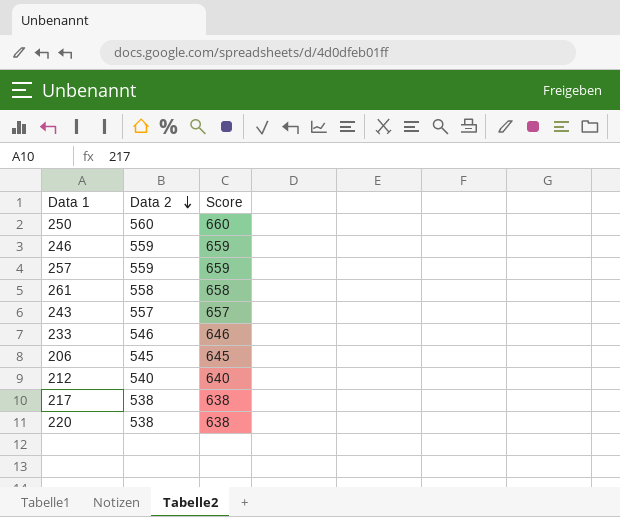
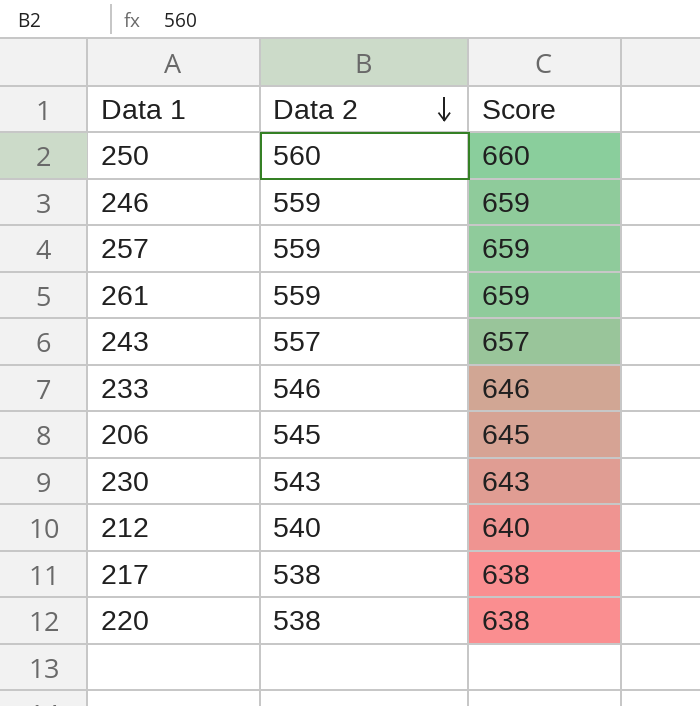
261 | Data 2: 558 -> 559
261 | Score: 658 -> 659
row 230: none -> 543 | 643

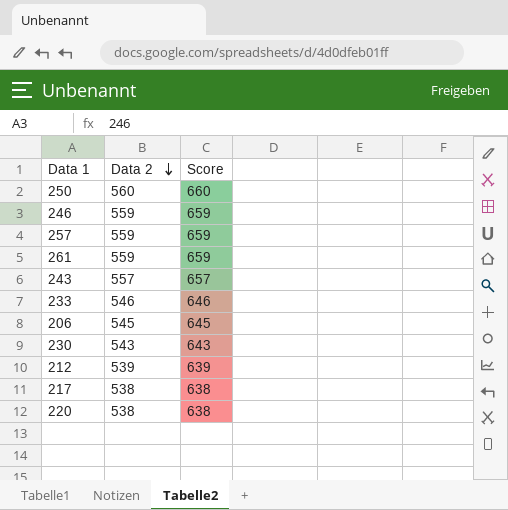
212 | Data 2: 540 -> 539
212 | Score: 640 -> 639

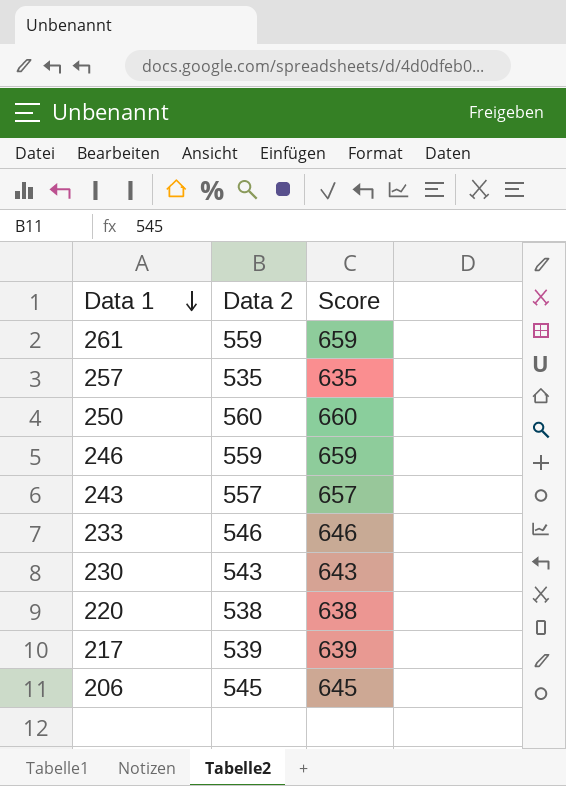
row order: Data 2 descending -> Data 1 descending
row 212: 539 | 639 -> none
257 | Data 2: 559 -> 535
257 | Score: 659 -> 635
217 | Data 2: 538 -> 539
217 | Score: 638 -> 639

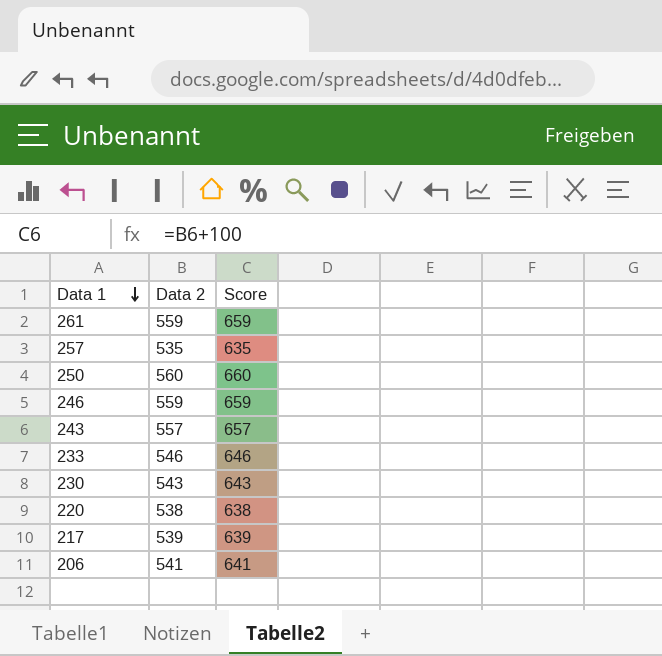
206 | Data 2: 545 -> 541
206 | Score: 645 -> 641

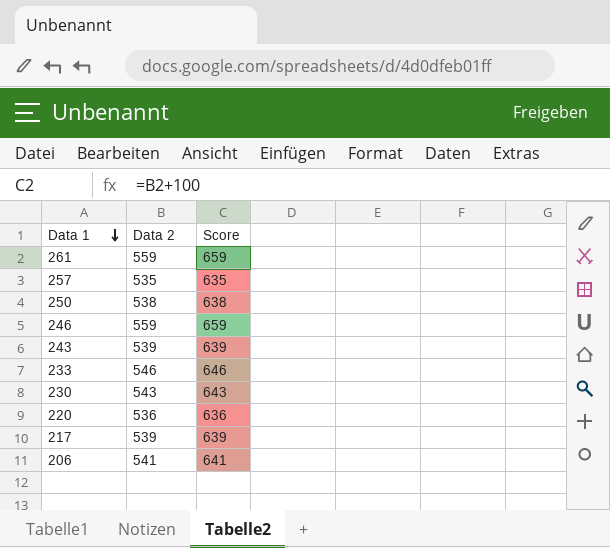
250 | Data 2: 560 -> 538
250 | Score: 660 -> 638
243 | Data 2: 557 -> 539
243 | Score: 657 -> 639
220 | Data 2: 538 -> 536
220 | Score: 638 -> 636

